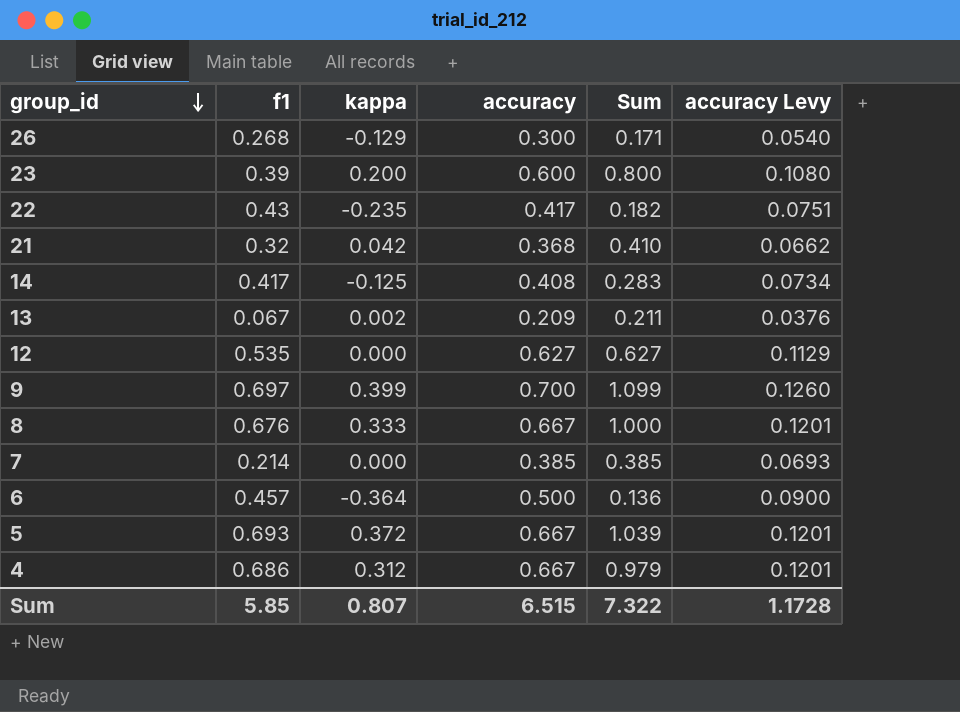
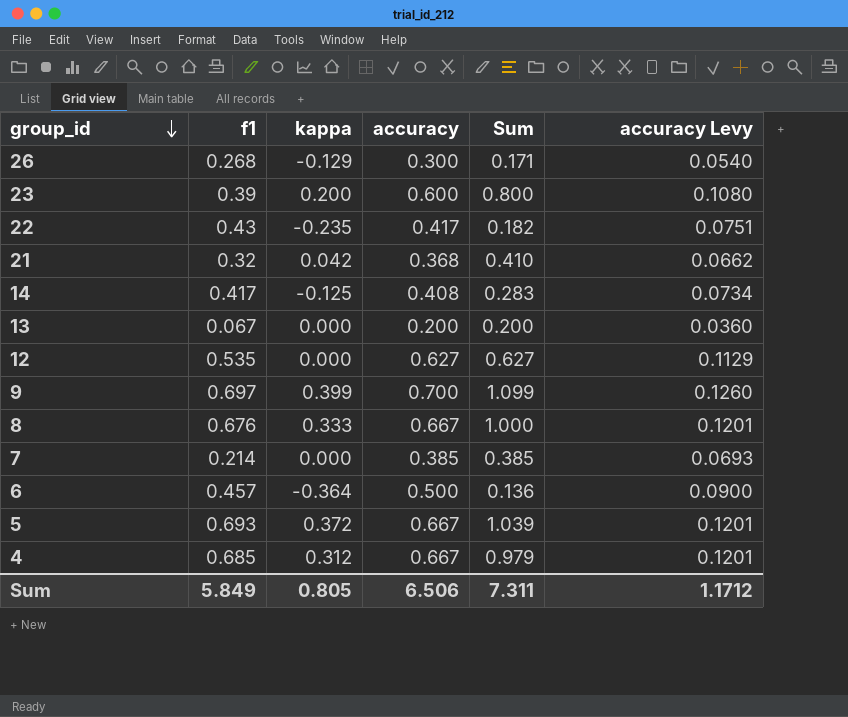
13 | kappa: 0.002 -> 0.000
13 | accuracy: 0.209 -> 0.200
13 | Sum: 0.211 -> 0.200
13 | accuracy Levy: 0.0376 -> 0.0360
4 | f1: 0.686 -> 0.685
Sum | f1: 5.85 -> 5.849
Sum | kappa: 0.807 -> 0.805
Sum | accuracy: 6.515 -> 6.506
Sum | Sum: 7.322 -> 7.311
Sum | accuracy Levy: 1.1728 -> 1.1712

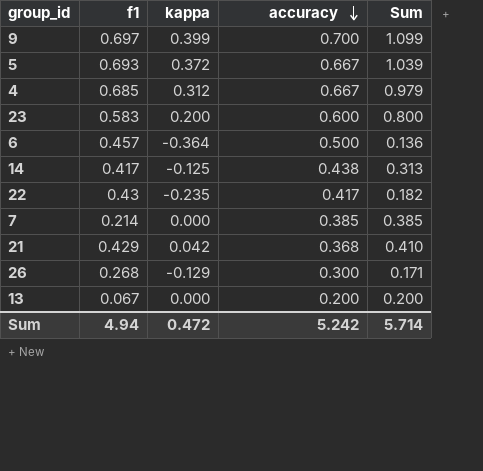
row order: group_id descending -> accuracy descending
column accuracy Levy | formula: [accuracy] * 0.18 -> none
row 12: 0.535 | 0.000 | 0.627 | 0.627 | 0.1129 -> none
row 8: 0.676 | 0.333 | 0.667 | 1.000 | 0.1201 -> none
23 | f1: 0.39 -> 0.583
14 | accuracy: 0.408 -> 0.438
14 | Sum: 0.283 -> 0.313
21 | f1: 0.32 -> 0.429
Sum | f1: 5.849 -> 4.94
Sum | kappa: 0.805 -> 0.472
Sum | accuracy: 6.506 -> 5.242
Sum | Sum: 7.311 -> 5.714

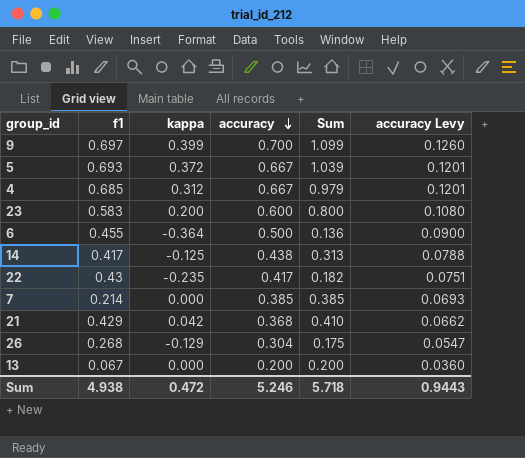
column accuracy Levy | formula: none -> [accuracy] * 0.18
6 | f1: 0.457 -> 0.455
26 | accuracy: 0.300 -> 0.304
26 | Sum: 0.171 -> 0.175
Sum | f1: 4.94 -> 4.938
Sum | accuracy: 5.242 -> 5.246
Sum | Sum: 5.714 -> 5.718

